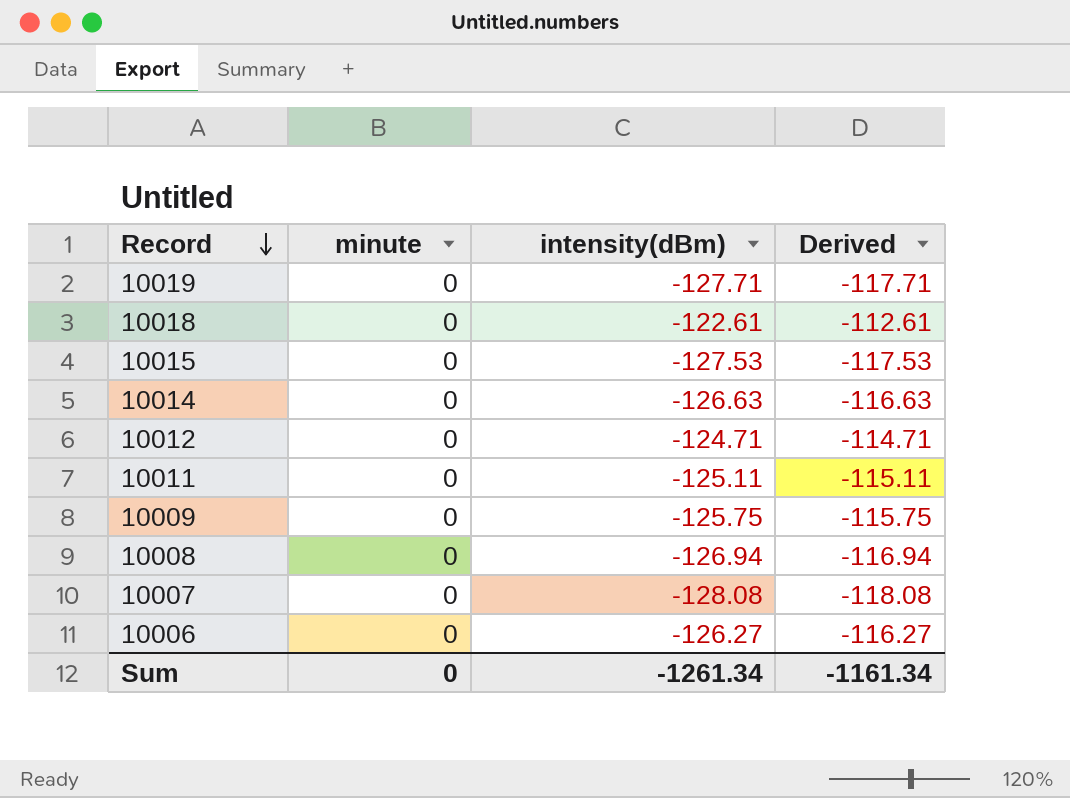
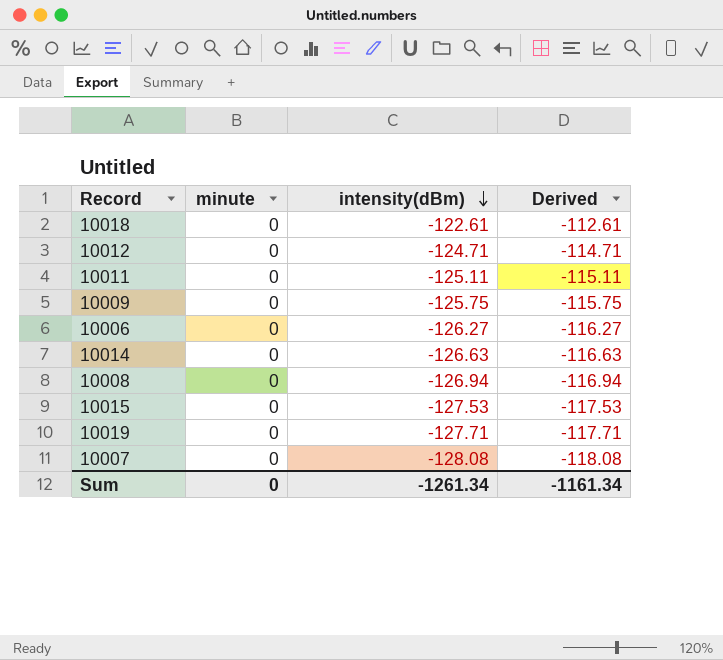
row order: Record descending -> intensity(dBm) descending

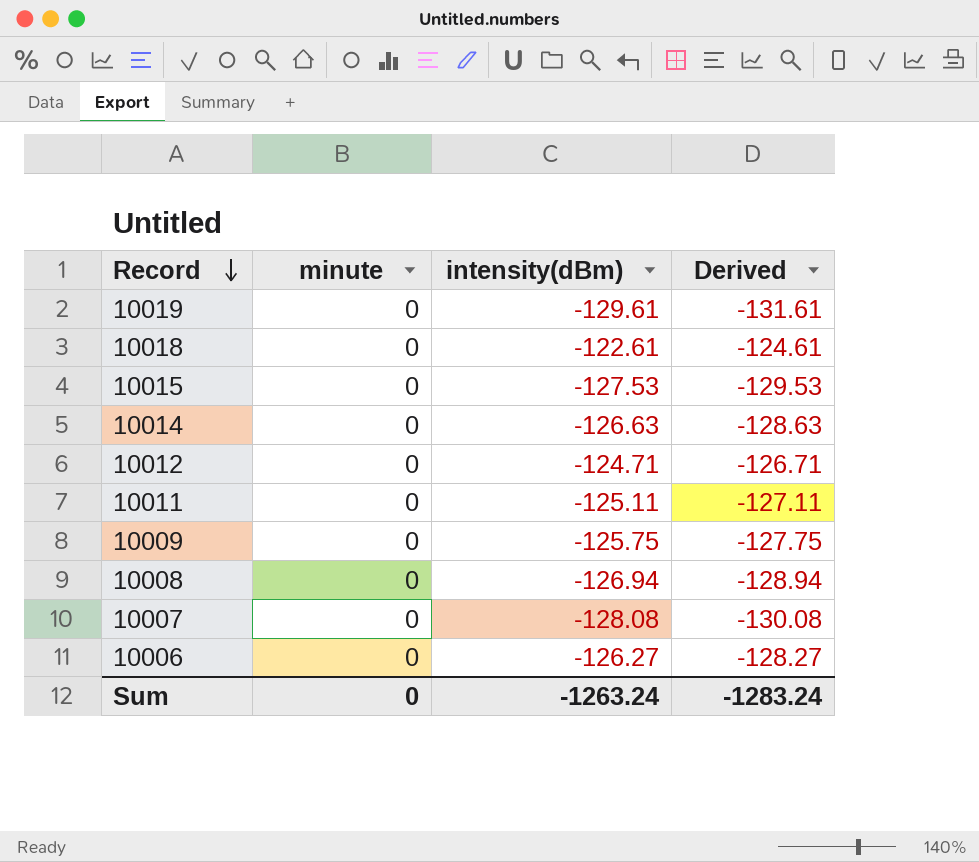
row order: intensity(dBm) descending -> Record descending
column Derived | formula: [intensity(dBm)] + 10 -> [intensity(dBm)] - 2
10019 | intensity(dBm): -127.71 -> -129.61
Sum | intensity(dBm): -1261.34 -> -1263.24
Sum | Derived: -1161.34 -> -1283.24

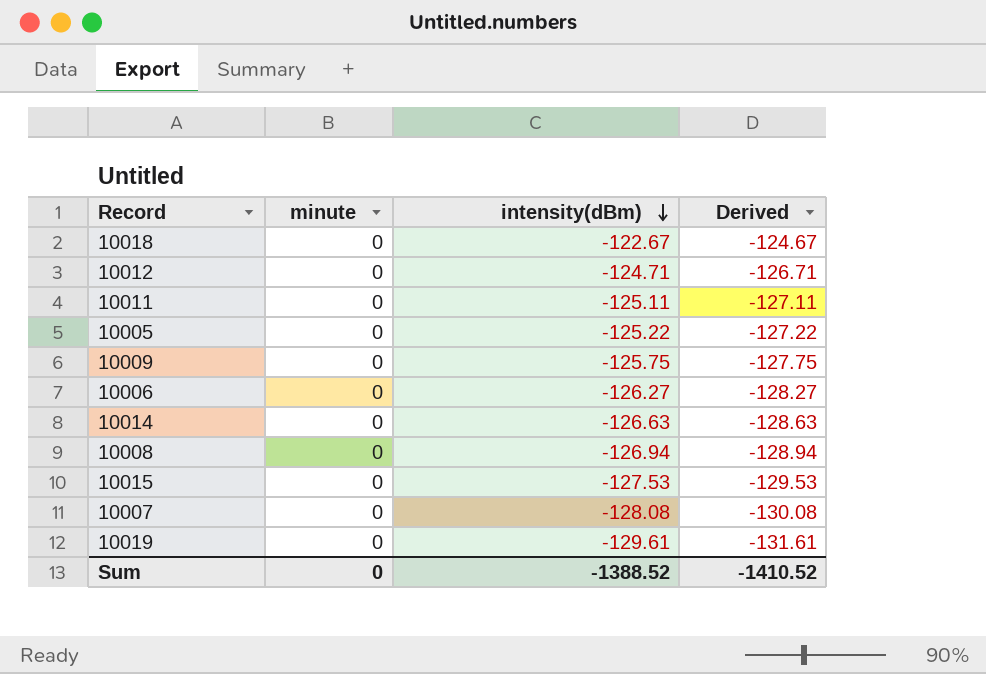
row order: Record descending -> intensity(dBm) descending
10018 | intensity(dBm): -122.61 -> -122.67
10018 | Derived: -124.61 -> -124.67
row 10005: none -> 0 | -125.22 | -127.22
Sum | intensity(dBm): -1263.24 -> -1388.52
Sum | Derived: -1283.24 -> -1410.52

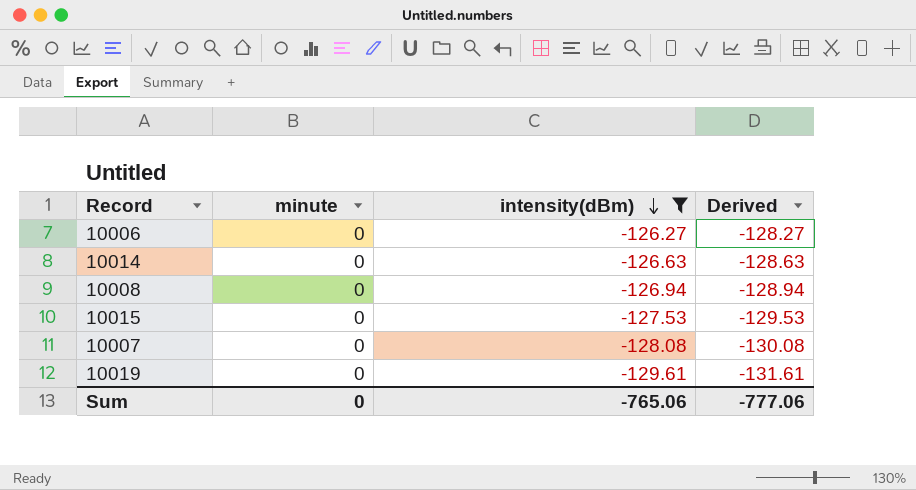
filter: none -> intensity(dBm) <= -126.27
Sum | intensity(dBm): -1388.52 -> -765.06
Sum | Derived: -1410.52 -> -777.06

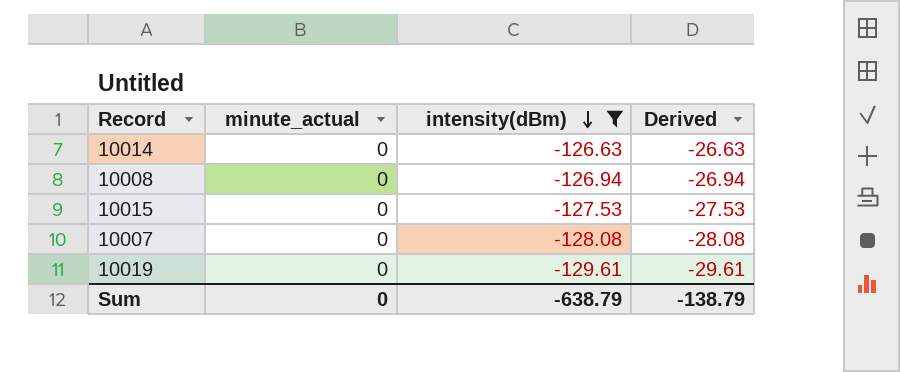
column name: minute -> minute_actual
column Derived | formula: [intensity(dBm)] - 2 -> [intensity(dBm)] + 100
row 10006: 0 | -126.27 | -128.27 -> none
Sum | intensity(dBm): -765.06 -> -638.79
Sum | Derived: -777.06 -> -138.79

